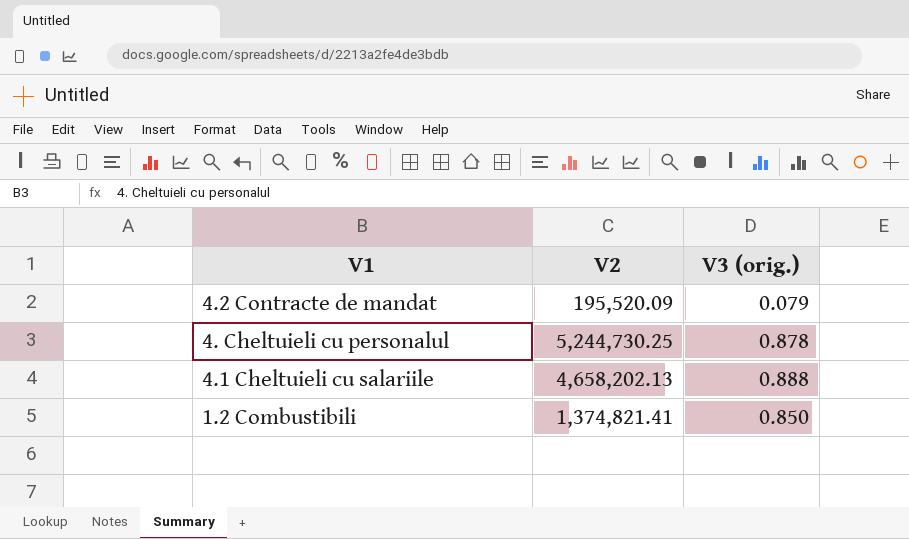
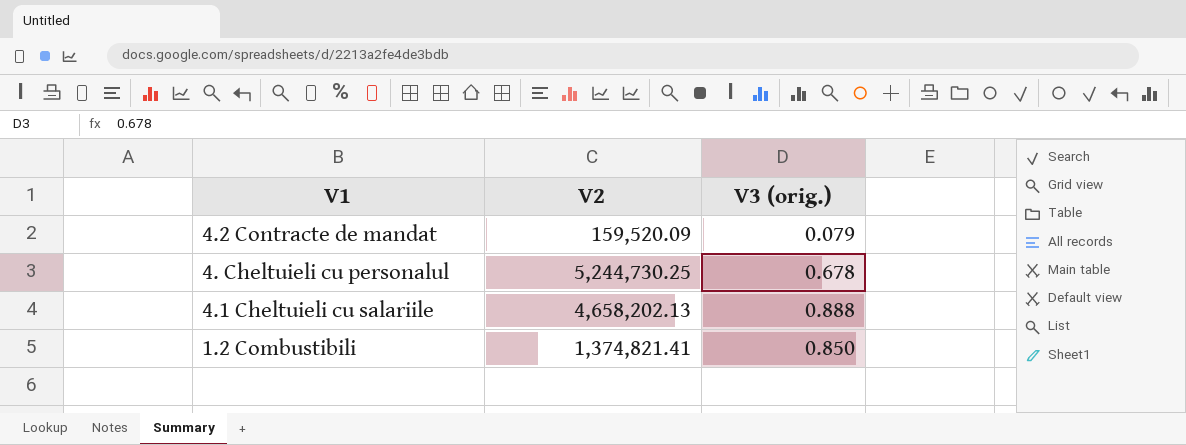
4.2 Contracte de mandat | V2: 195,520.09 -> 159,520.09
4. Cheltuieli cu personalul | V3 (orig.): 0.878 -> 0.678

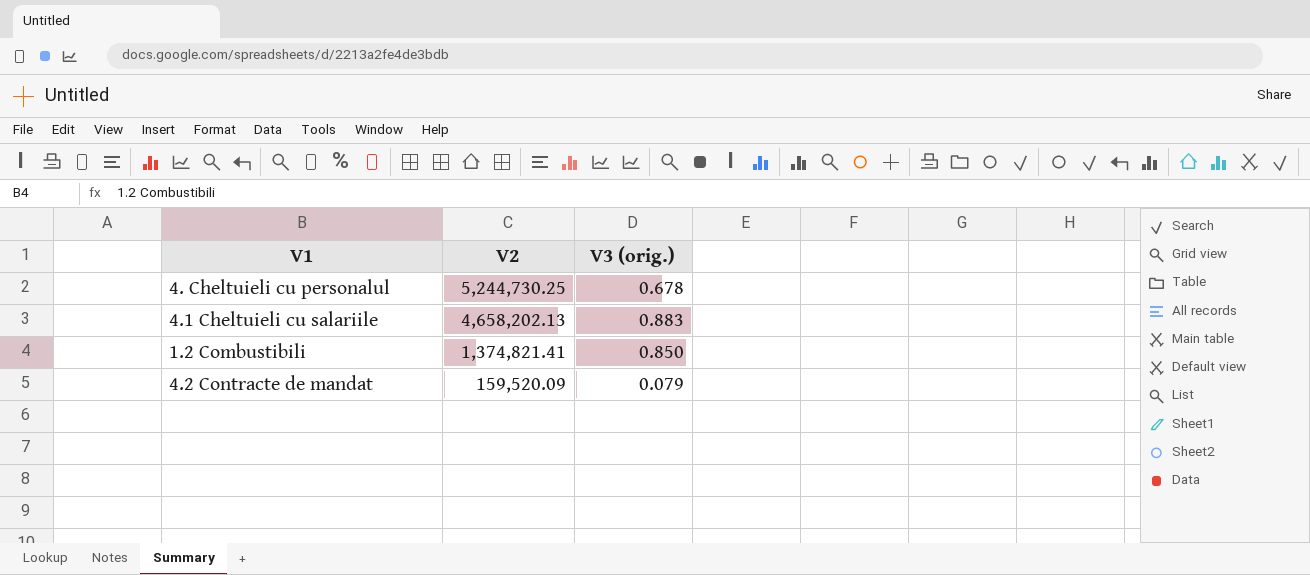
row order: none -> V2 descending
4.1 Cheltuieli cu salariile | V3 (orig.): 0.888 -> 0.883

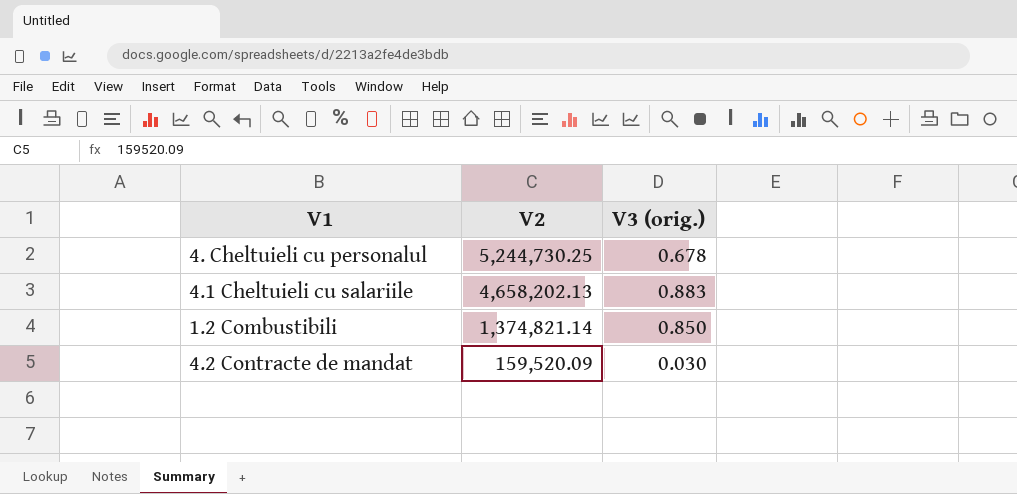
1.2 Combustibili | V2: 1,374,821.41 -> 1,374,821.14
4.2 Contracte de mandat | V3 (orig.): 0.079 -> 0.030

